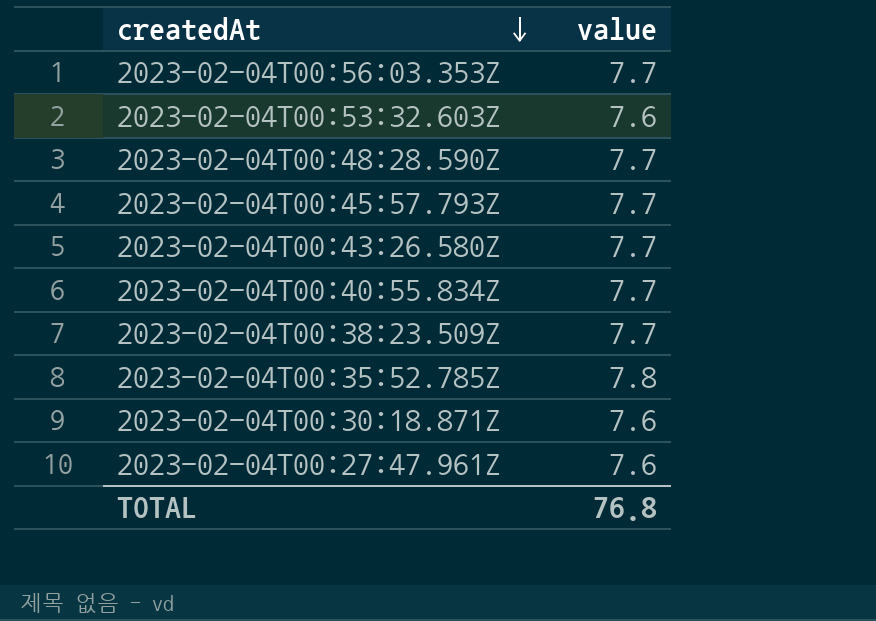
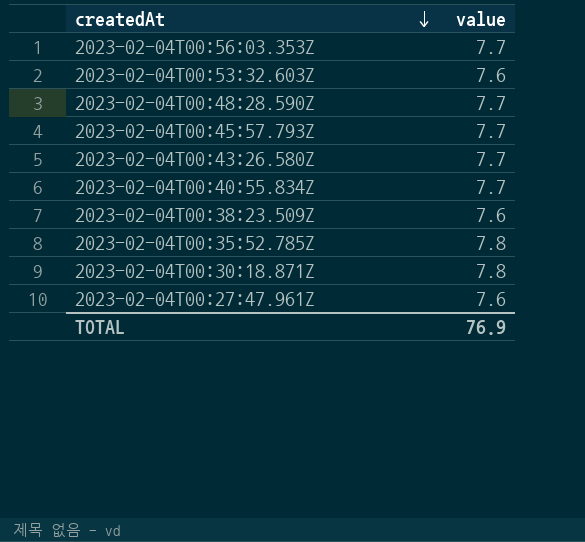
2023-02-04T00:38:23.509Z | value: 7.7 -> 7.6
2023-02-04T00:30:18.871Z | value: 7.6 -> 7.8
TOTAL | value: 76.8 -> 76.9

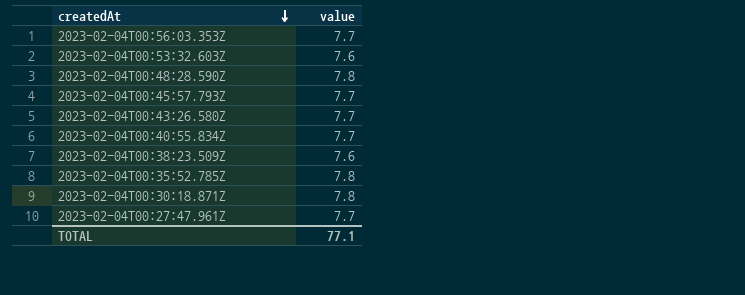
2023-02-04T00:48:28.590Z | value: 7.7 -> 7.8
2023-02-04T00:27:47.961Z | value: 7.6 -> 7.7
TOTAL | value: 76.9 -> 77.1

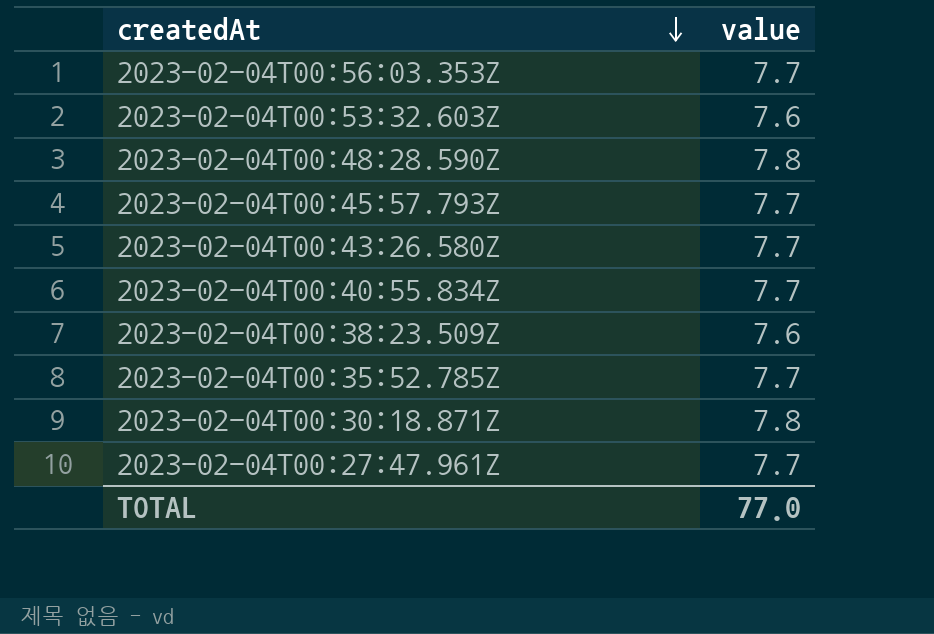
2023-02-04T00:35:52.785Z | value: 7.8 -> 7.7
TOTAL | value: 77.1 -> 77.0

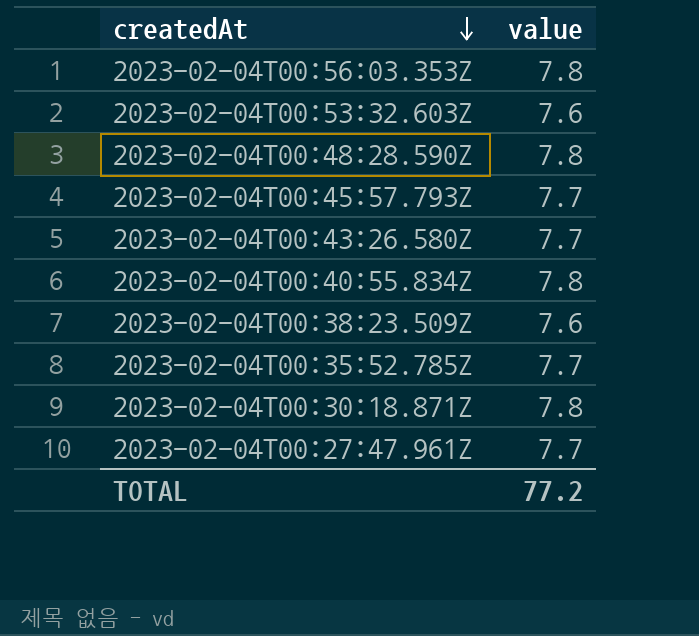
2023-02-04T00:56:03.353Z | value: 7.7 -> 7.8
2023-02-04T00:40:55.834Z | value: 7.7 -> 7.8
TOTAL | value: 77.0 -> 77.2

